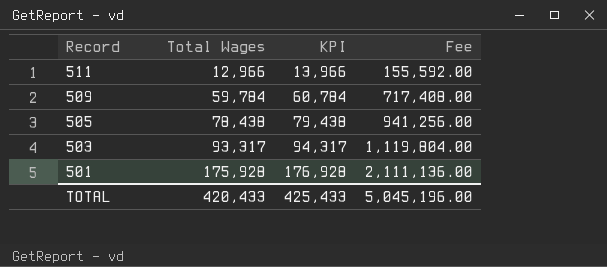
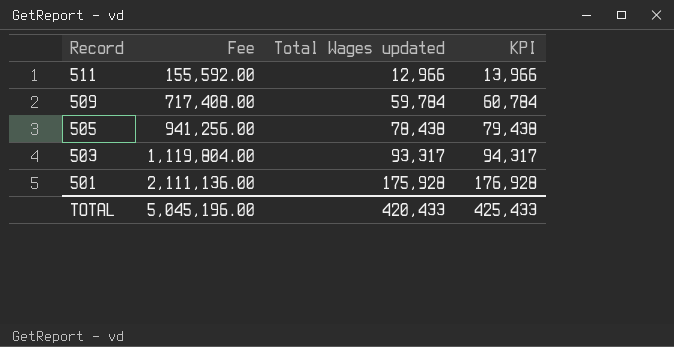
column Fee | position: 4 -> 2
column name: Total Wages -> Total Wages updated

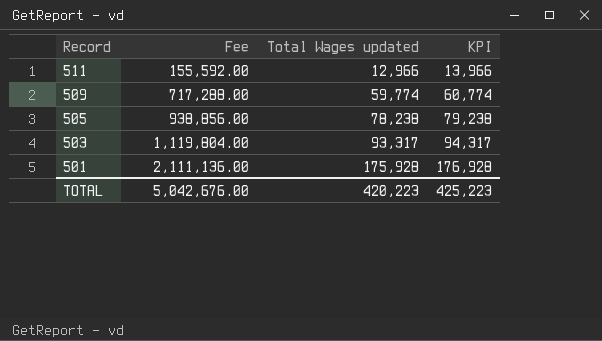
509 | Fee: 717,408.00 -> 717,288.00
509 | Total Wages updated: 59,784 -> 59,774
509 | KPI: 60,784 -> 60,774
505 | Fee: 941,256.00 -> 938,856.00
505 | Total Wages updated: 78,438 -> 78,238
505 | KPI: 79,438 -> 79,238
TOTAL | Fee: 5,045,196.00 -> 5,042,676.00
TOTAL | Total Wages updated: 420,433 -> 420,223
TOTAL | KPI: 425,433 -> 425,223

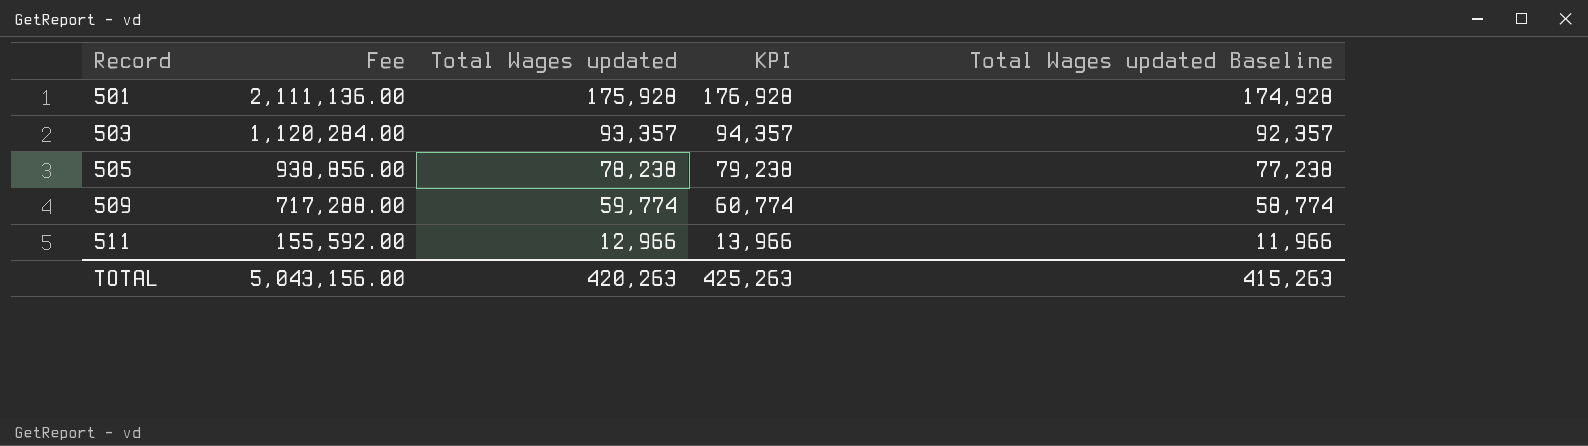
row order: Record descending -> Record ascending
column Total Wages updated Baseline | formula: none -> [Total Wages updated] - 1000
503 | Fee: 1,119,804.00 -> 1,120,284.00
503 | Total Wages updated: 93,317 -> 93,357
503 | KPI: 94,317 -> 94,357
TOTAL | Fee: 5,042,676.00 -> 5,043,156.00
TOTAL | Total Wages updated: 420,223 -> 420,263
TOTAL | KPI: 425,223 -> 425,263

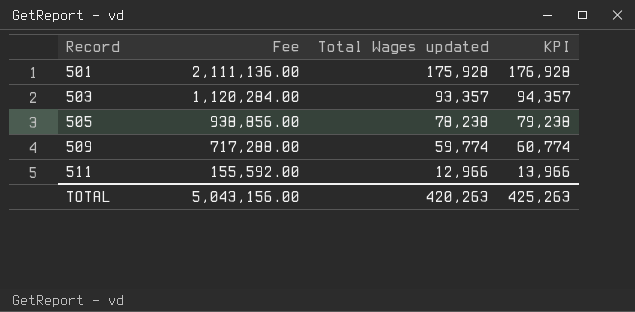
column Total Wages updated Baseline | formula: [Total Wages updated] - 1000 -> none

